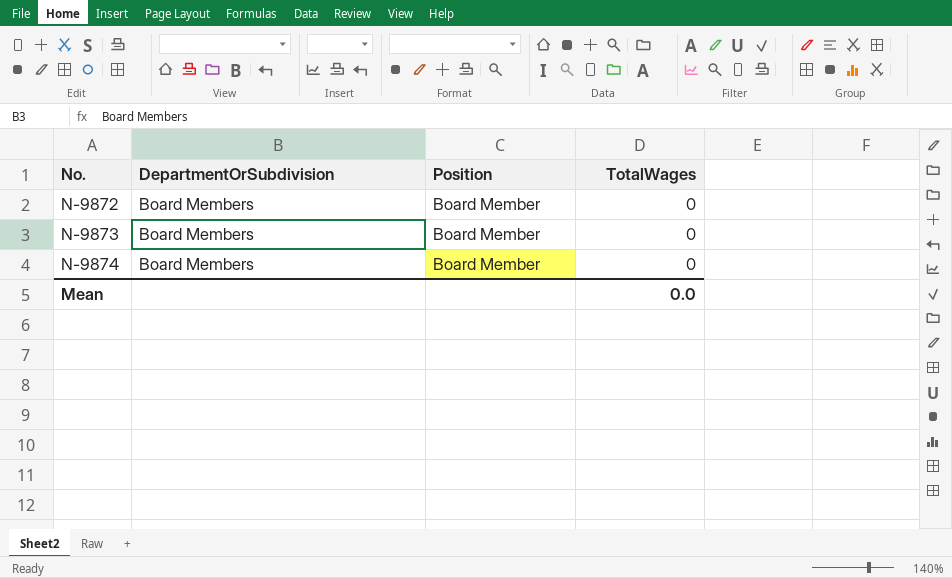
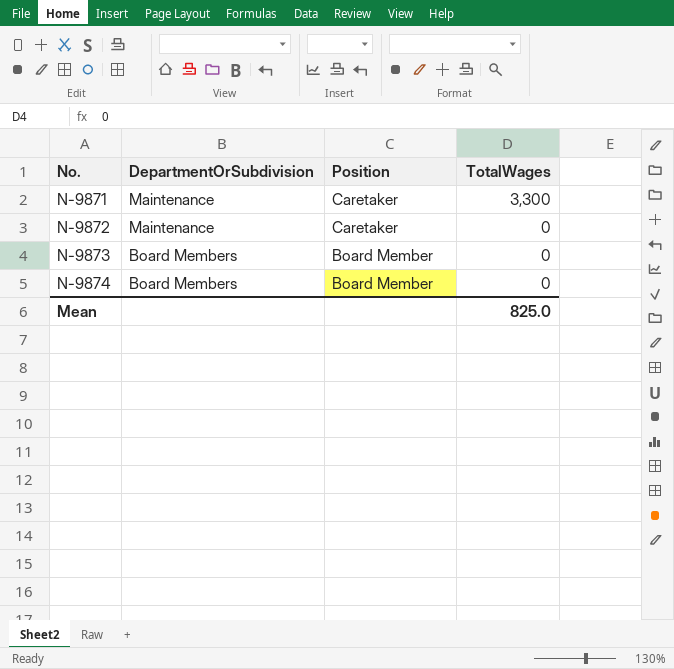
row N-9871: none -> Maintenance | Caretaker | 3,300
N-9872 | DepartmentOrSubdivision: Board Members -> Maintenance
N-9872 | Position: Board Member -> Caretaker
Mean | TotalWages: 0.0 -> 825.0

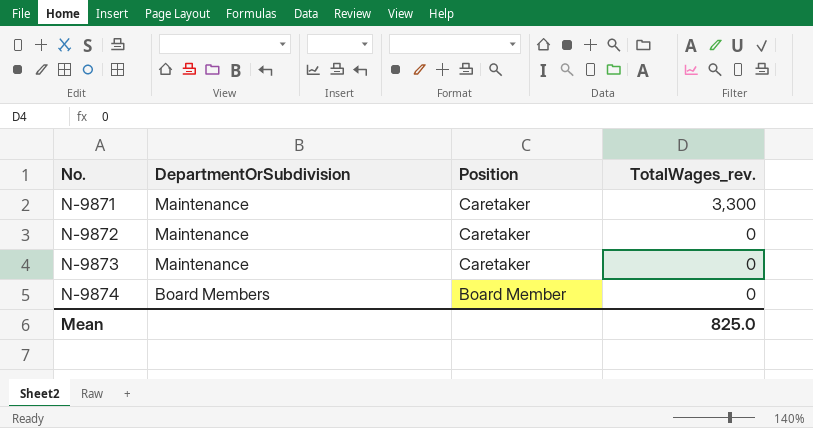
column name: TotalWages -> TotalWages_rev.
N-9873 | DepartmentOrSubdivision: Board Members -> Maintenance
N-9873 | Position: Board Member -> Caretaker

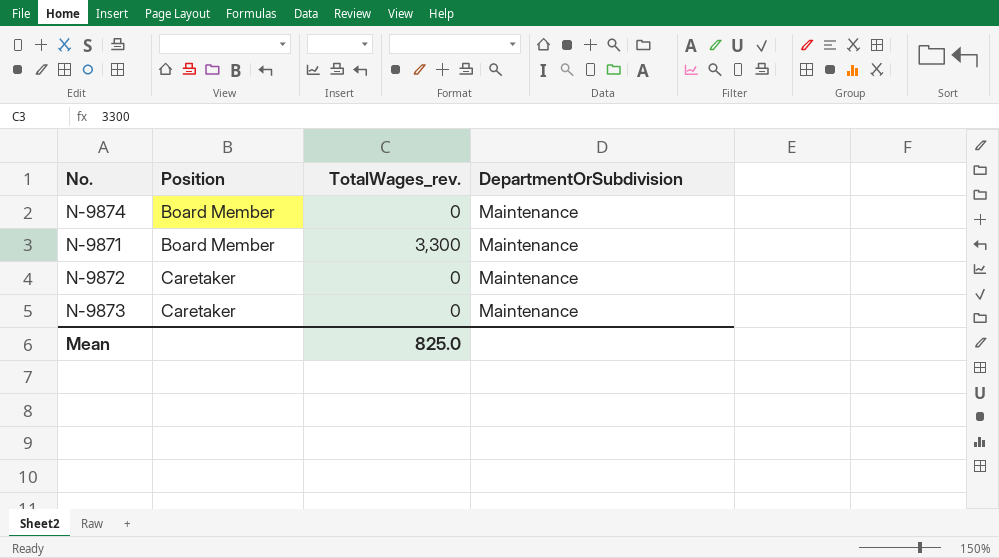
row order: No. ascending -> Position ascending
column DepartmentOrSubdivision | position: 2 -> 4
N-9874 | DepartmentOrSubdivision: Board Members -> Maintenance
N-9871 | Position: Caretaker -> Board Member

